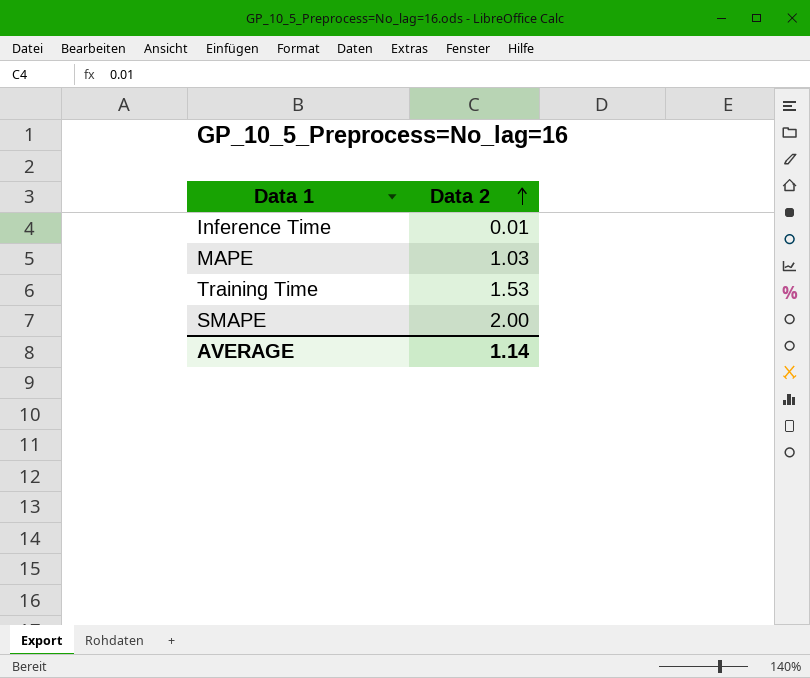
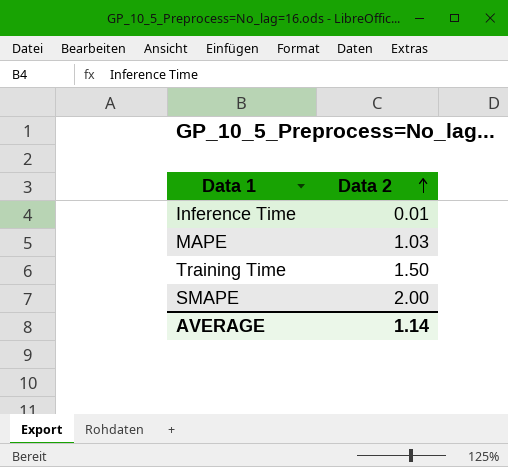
Training Time | Data 2: 1.53 -> 1.50

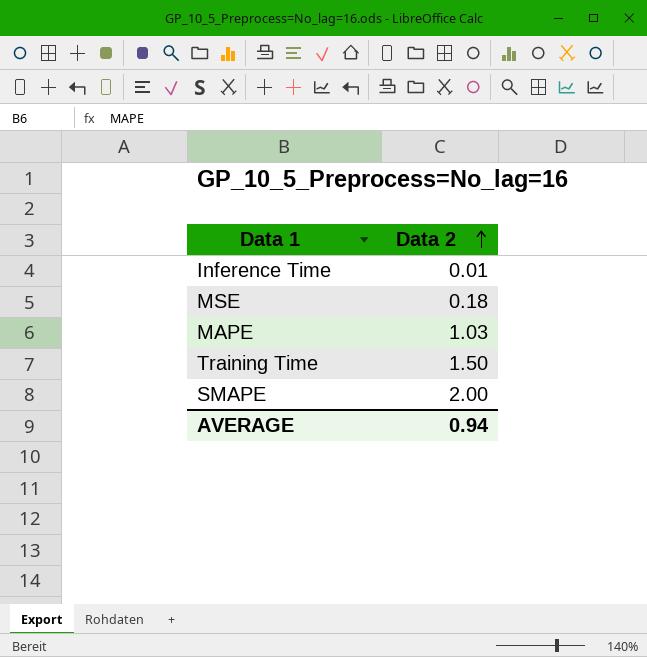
row MSE: none -> 0.18
AVERAGE | Data 2: 1.14 -> 0.94

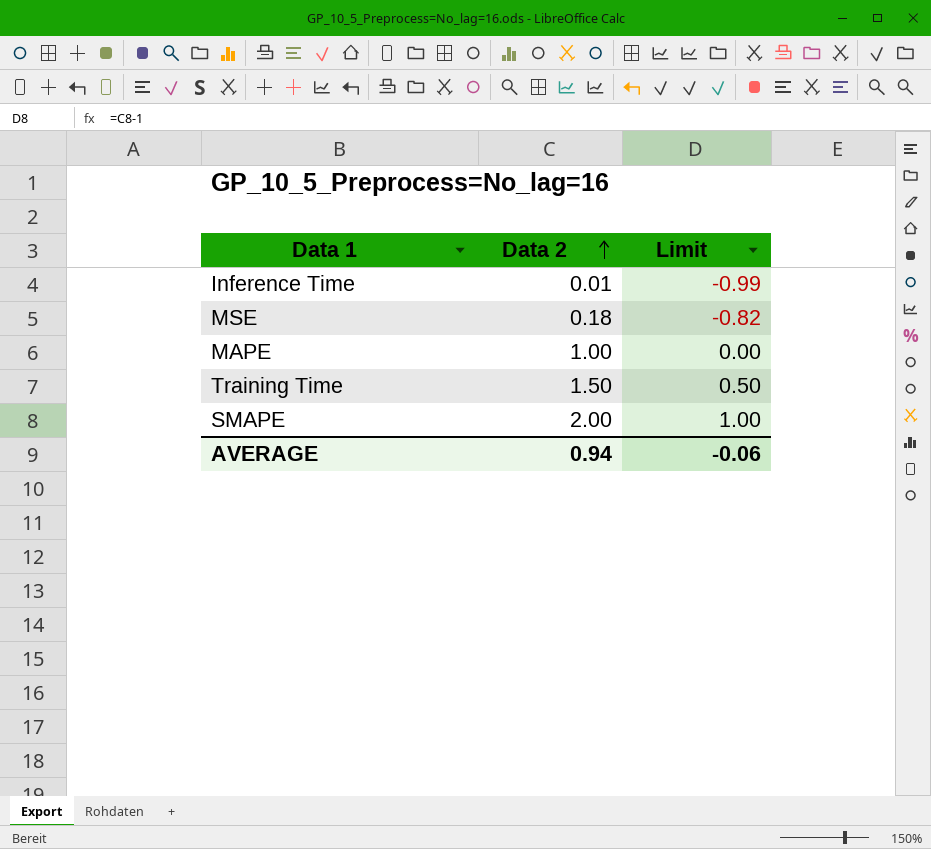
column Limit | formula: none -> [Data 2] - 1
MAPE | Data 2: 1.03 -> 1.00

